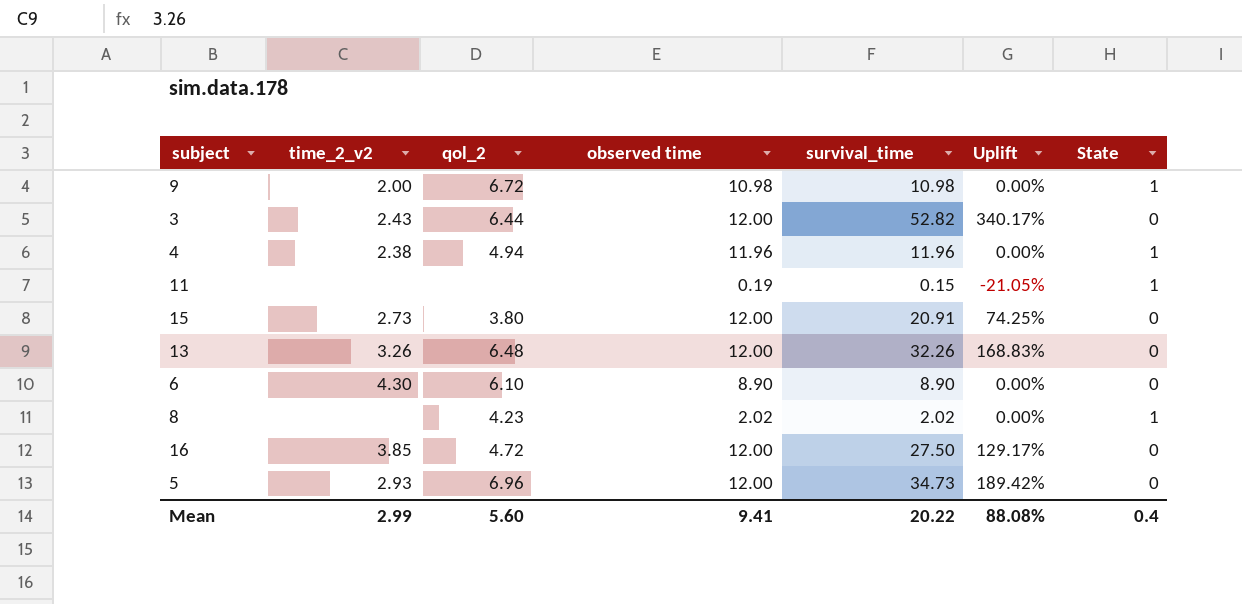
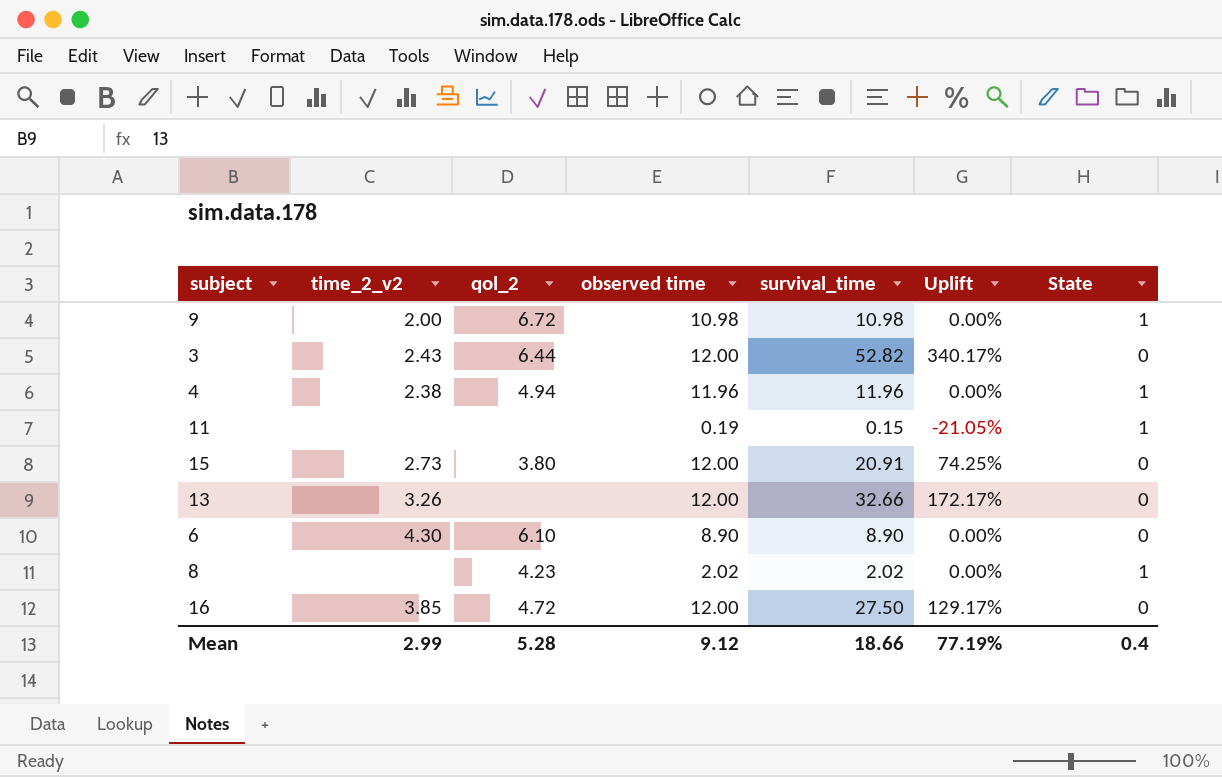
row 5: 2.93 | 6.96 | 12.00 | 34.73 | 189.42% | 0 -> none
13 | qol_2: 6.48 -> none
13 | survival_time: 32.26 -> 32.66
13 | Uplift: 168.83% -> 172.17%
Mean | qol_2: 5.60 -> 5.28
Mean | observed time: 9.41 -> 9.12
Mean | survival_time: 20.22 -> 18.66
Mean | Uplift: 88.08% -> 77.19%

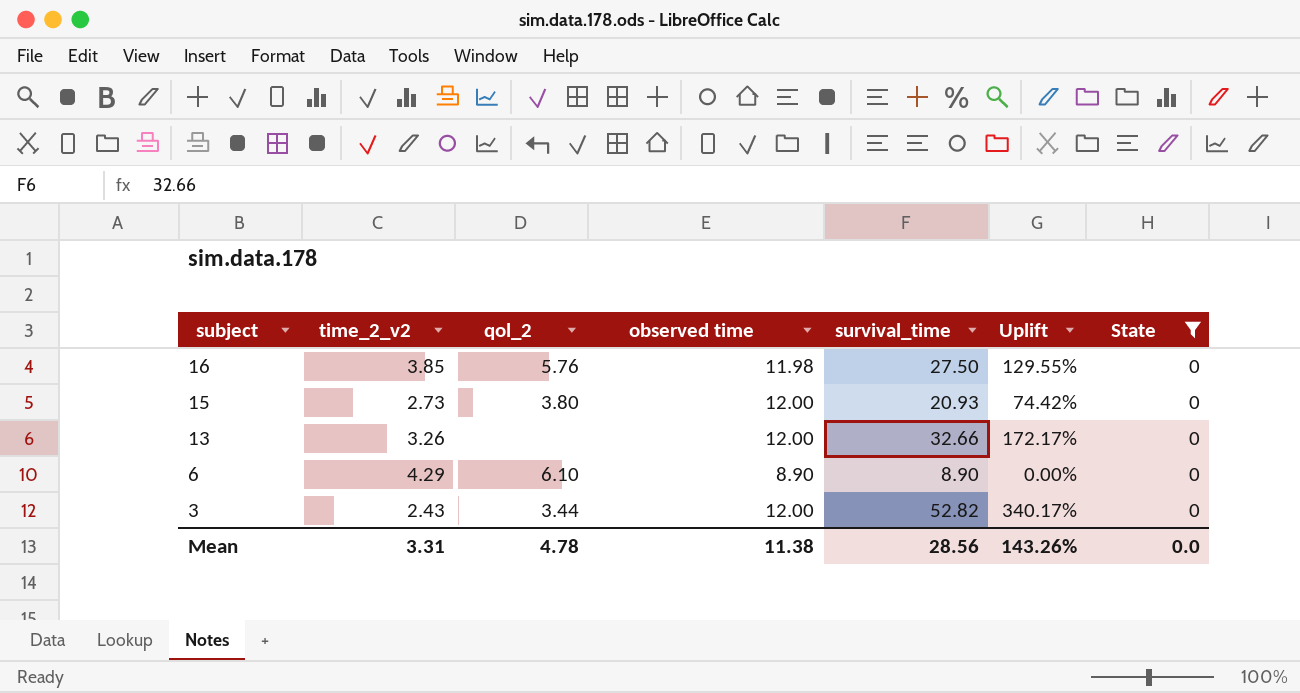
filter: none -> State = 0
row order: none -> subject descending
16 | qol_2: 4.72 -> 5.76
16 | observed time: 12.00 -> 11.98
16 | Uplift: 129.17% -> 129.55%
15 | survival_time: 20.91 -> 20.93
15 | Uplift: 74.25% -> 74.42%
6 | time_2_v2: 4.30 -> 4.29
3 | qol_2: 6.44 -> 3.44
Mean | time_2_v2: 2.99 -> 3.31
Mean | qol_2: 5.28 -> 4.78
Mean | observed time: 9.12 -> 11.38
Mean | survival_time: 18.66 -> 28.56
Mean | Uplift: 77.19% -> 143.26%
Mean | State: 0.4 -> 0.0

